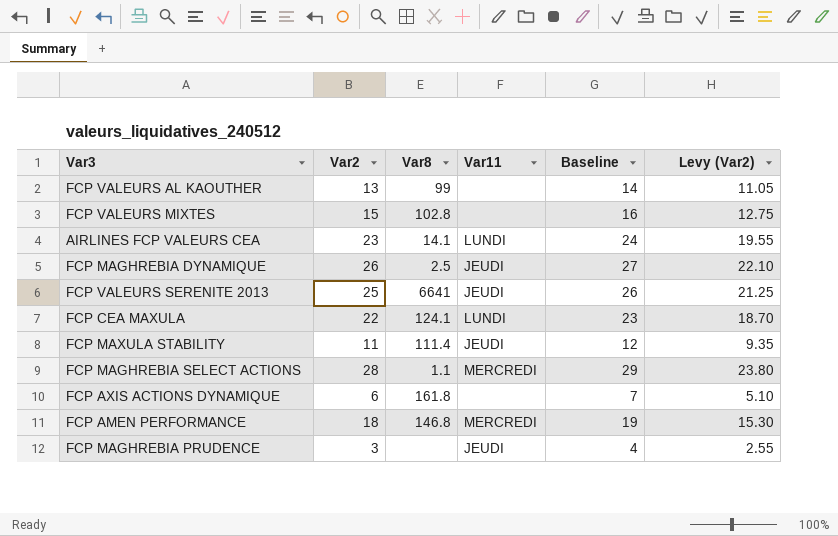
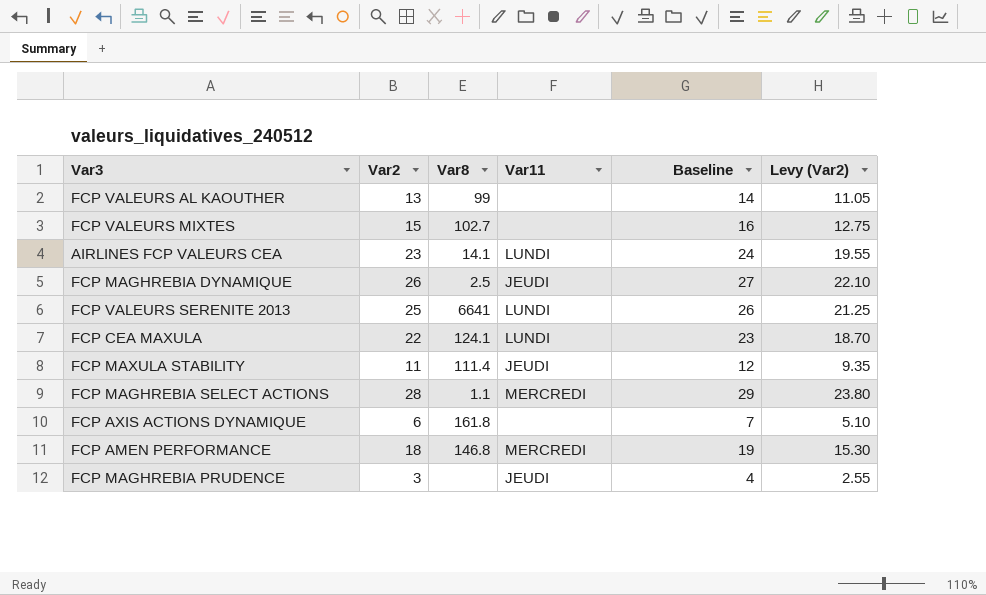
FCP VALEURS MIXTES | Var8: 102.8 -> 102.7
FCP VALEURS SERENITE 2013 | Var11: JEUDI -> LUNDI

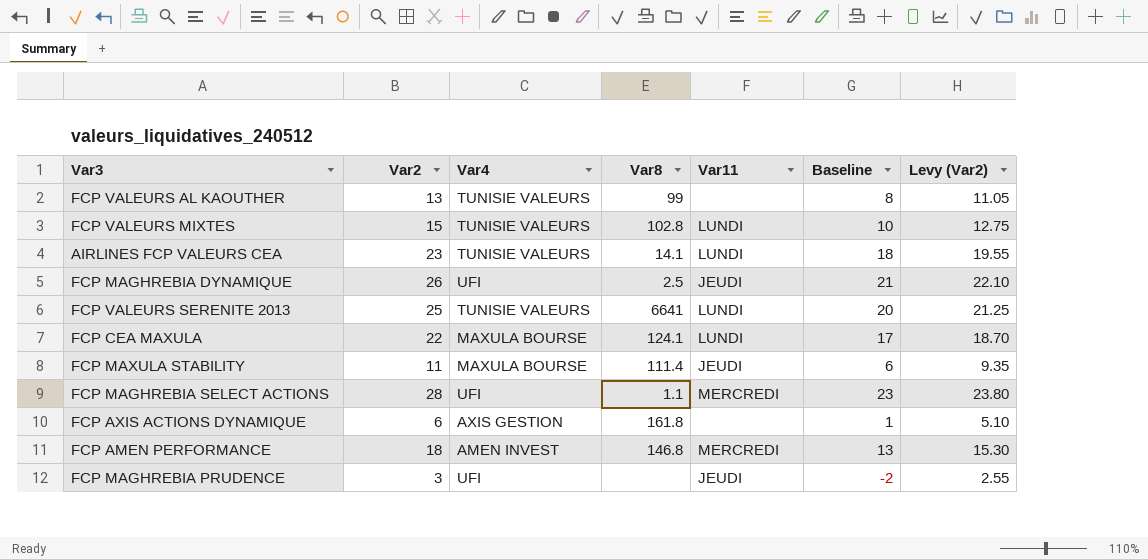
column Var4 | position: none -> 3
column Baseline | formula: [Var2] + 1 -> [Var2] - 5
FCP VALEURS MIXTES | Var8: 102.7 -> 102.8
FCP VALEURS MIXTES | Var11: none -> LUNDI

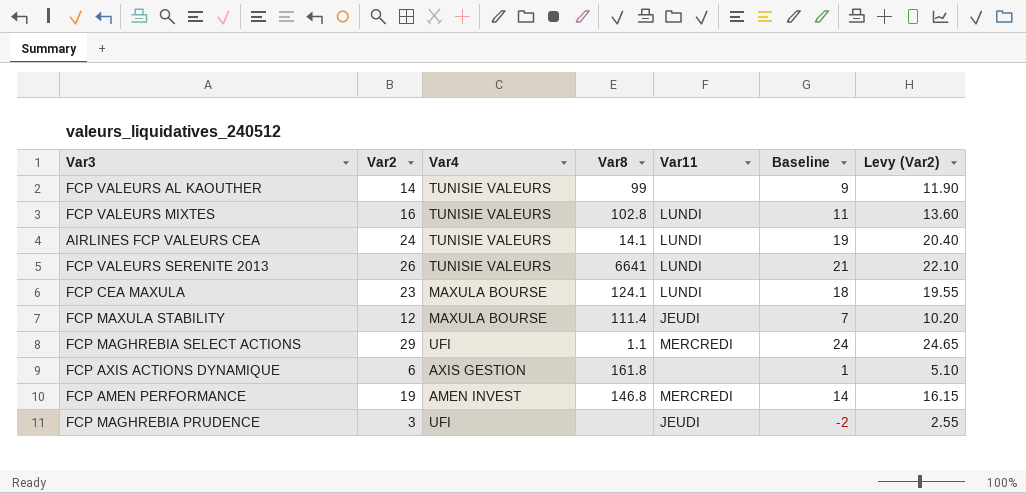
row FCP MAGHREBIA DYNAMIQUE: 26 | UFI | 2.5 | JEUDI | 21 | 22.10 -> none
FCP VALEURS AL KAOUTHER | Var2: 13 -> 14
FCP VALEURS AL KAOUTHER | Baseline: 8 -> 9
FCP VALEURS AL KAOUTHER | Levy (Var2): 11.05 -> 11.90
FCP VALEURS MIXTES | Var2: 15 -> 16
FCP VALEURS MIXTES | Baseline: 10 -> 11
FCP VALEURS MIXTES | Levy (Var2): 12.75 -> 13.60
AIRLINES FCP VALEURS CEA | Var2: 23 -> 24
AIRLINES FCP VALEURS CEA | Baseline: 18 -> 19
AIRLINES FCP VALEURS CEA | Levy (Var2): 19.55 -> 20.40
FCP VALEURS SERENITE 2013 | Var2: 25 -> 26
FCP VALEURS SERENITE 2013 | Baseline: 20 -> 21
FCP VALEURS SERENITE 2013 | Levy (Var2): 21.25 -> 22.10
FCP CEA MAXULA | Var2: 22 -> 23
FCP CEA MAXULA | Baseline: 17 -> 18
FCP CEA MAXULA | Levy (Var2): 18.70 -> 19.55
FCP MAXULA STABILITY | Var2: 11 -> 12
FCP MAXULA STABILITY | Baseline: 6 -> 7
FCP MAXULA STABILITY | Levy (Var2): 9.35 -> 10.20
FCP MAGHREBIA SELECT ACTIONS | Var2: 28 -> 29
FCP MAGHREBIA SELECT ACTIONS | Baseline: 23 -> 24
FCP MAGHREBIA SELECT ACTIONS | Levy (Var2): 23.80 -> 24.65
FCP AMEN PERFORMANCE | Var2: 18 -> 19
FCP AMEN PERFORMANCE | Baseline: 13 -> 14
FCP AMEN PERFORMANCE | Levy (Var2): 15.30 -> 16.15

